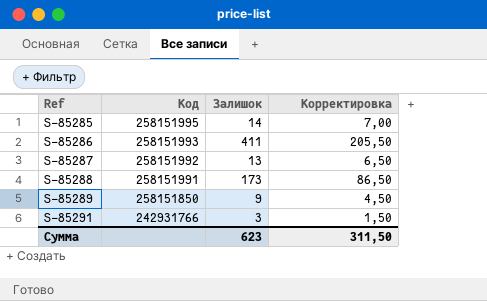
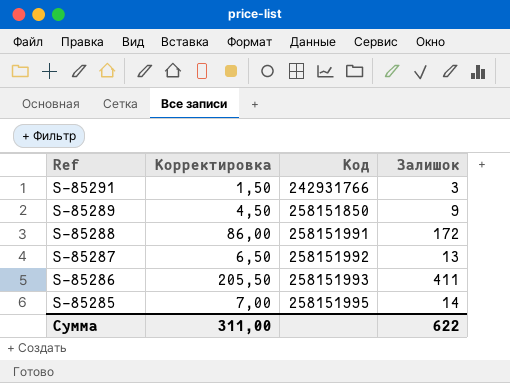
row order: Ref ascending -> Ref descending
column Корректировка | position: 4 -> 2
S-85288 | Корректировка: 86,50 -> 86,00
S-85288 | Залишок: 173 -> 172
Сумма | Корректировка: 311,50 -> 311,00
Сумма | Залишок: 623 -> 622

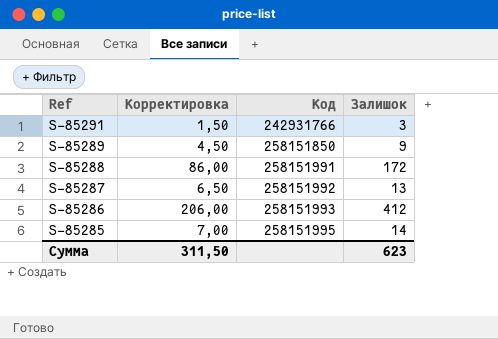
S-85286 | Корректировка: 205,50 -> 206,00
S-85286 | Залишок: 411 -> 412
Сумма | Корректировка: 311,00 -> 311,50
Сумма | Залишок: 622 -> 623

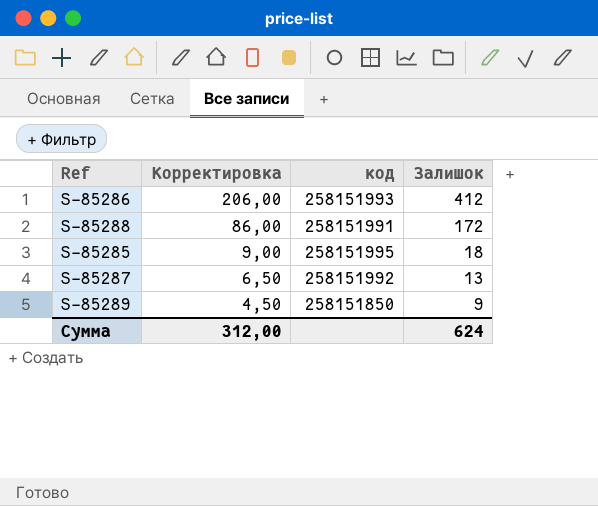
row order: Ref descending -> Корректировка descending
column name: Код -> код
row S-85291: 1,50 | 242931766 | 3 -> none
S-85285 | Корректировка: 7,00 -> 9,00
S-85285 | Залишок: 14 -> 18
Сумма | Корректировка: 311,50 -> 312,00
Сумма | Залишок: 623 -> 624

